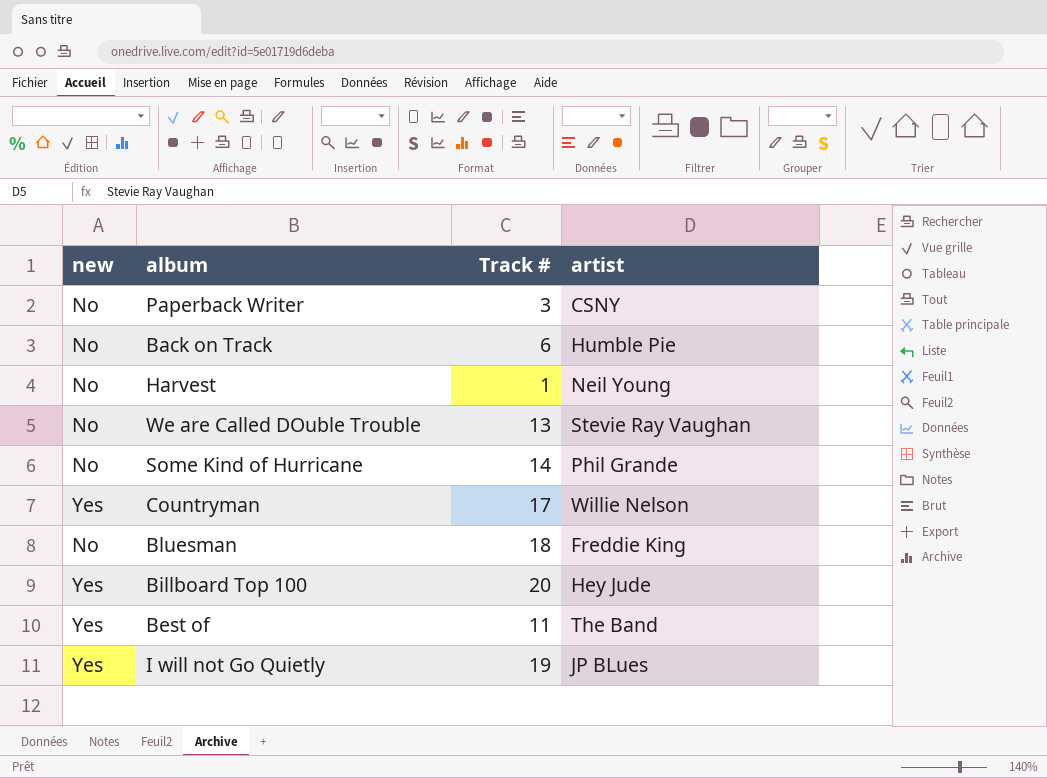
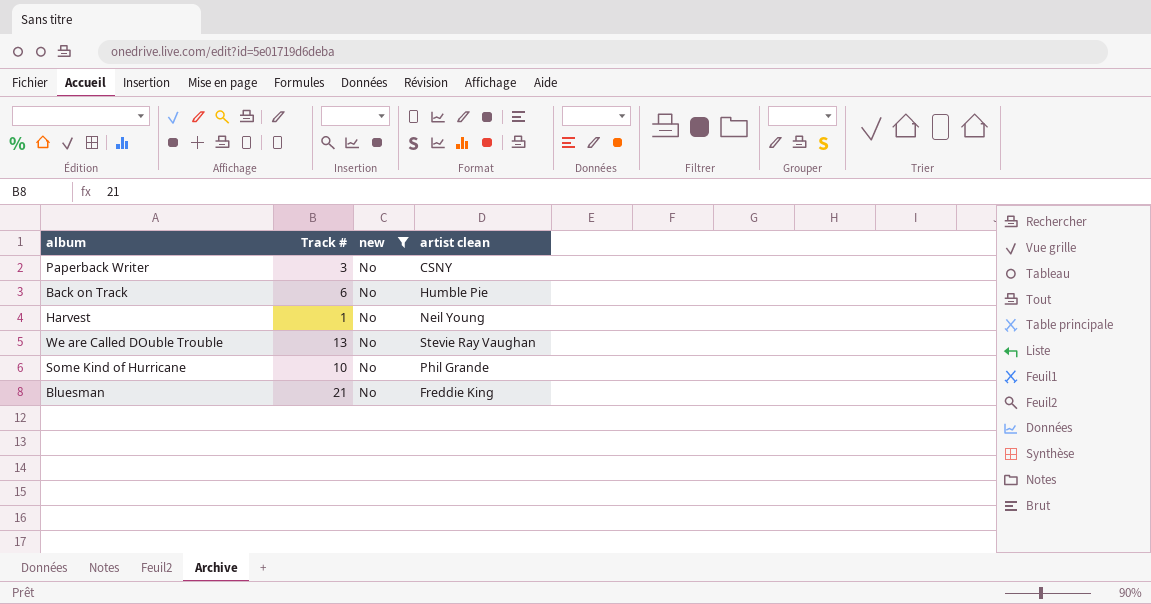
filter: none -> new = No
column new | position: 1 -> 3
column name: artist -> artist clean
Some Kind of Hurricane | Track #: 14 -> 10
Bluesman | Track #: 18 -> 21

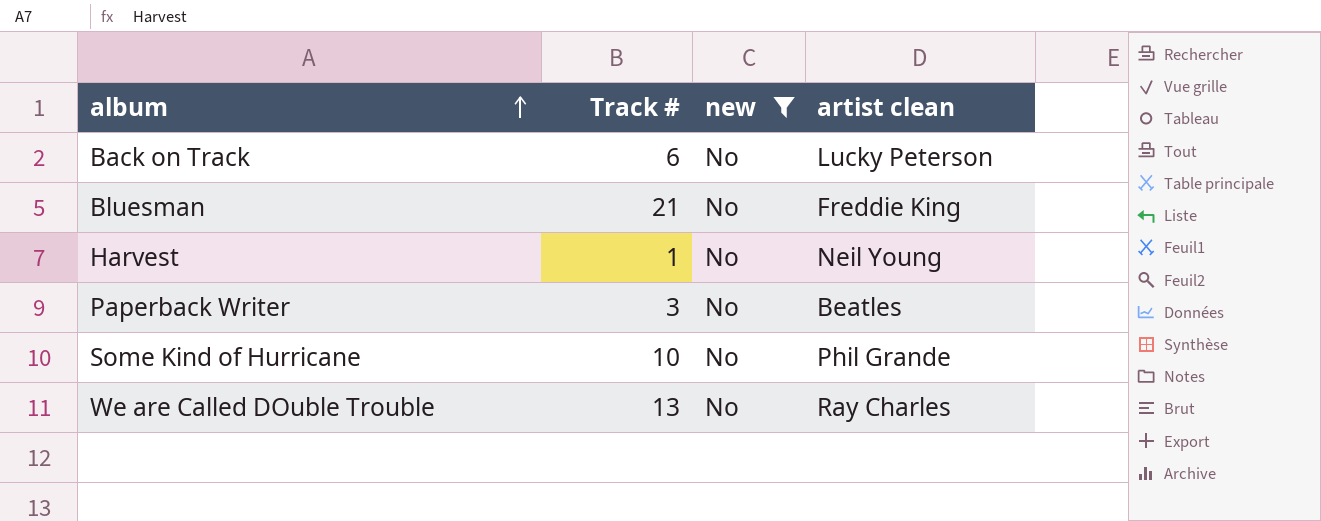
row order: none -> album ascending
Back on Track | artist clean: Humble Pie -> Lucky Peterson
Paperback Writer | artist clean: CSNY -> Beatles
We are Called DOuble Trouble | artist clean: Stevie Ray Vaughan -> Ray Charles

